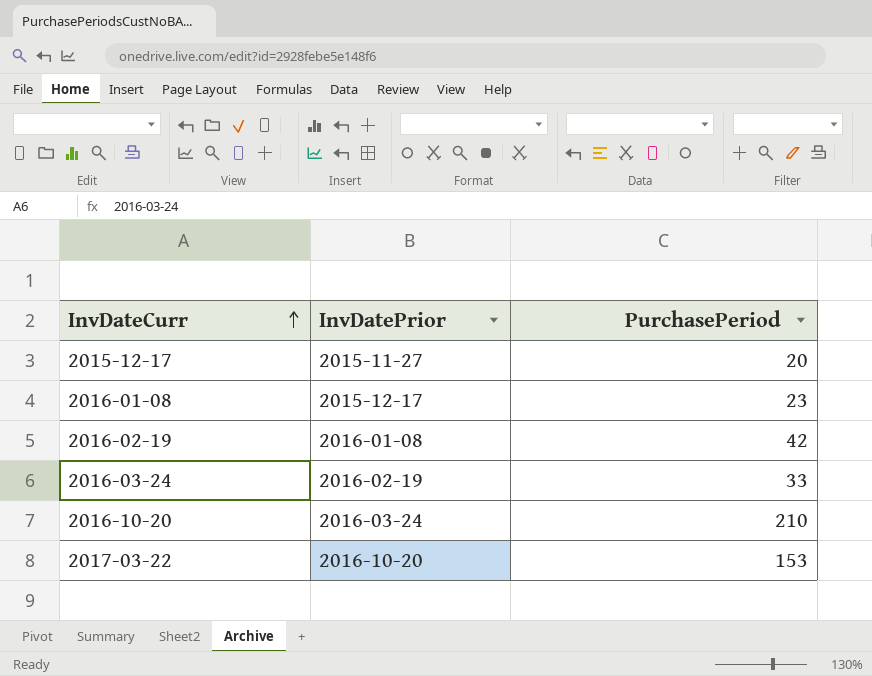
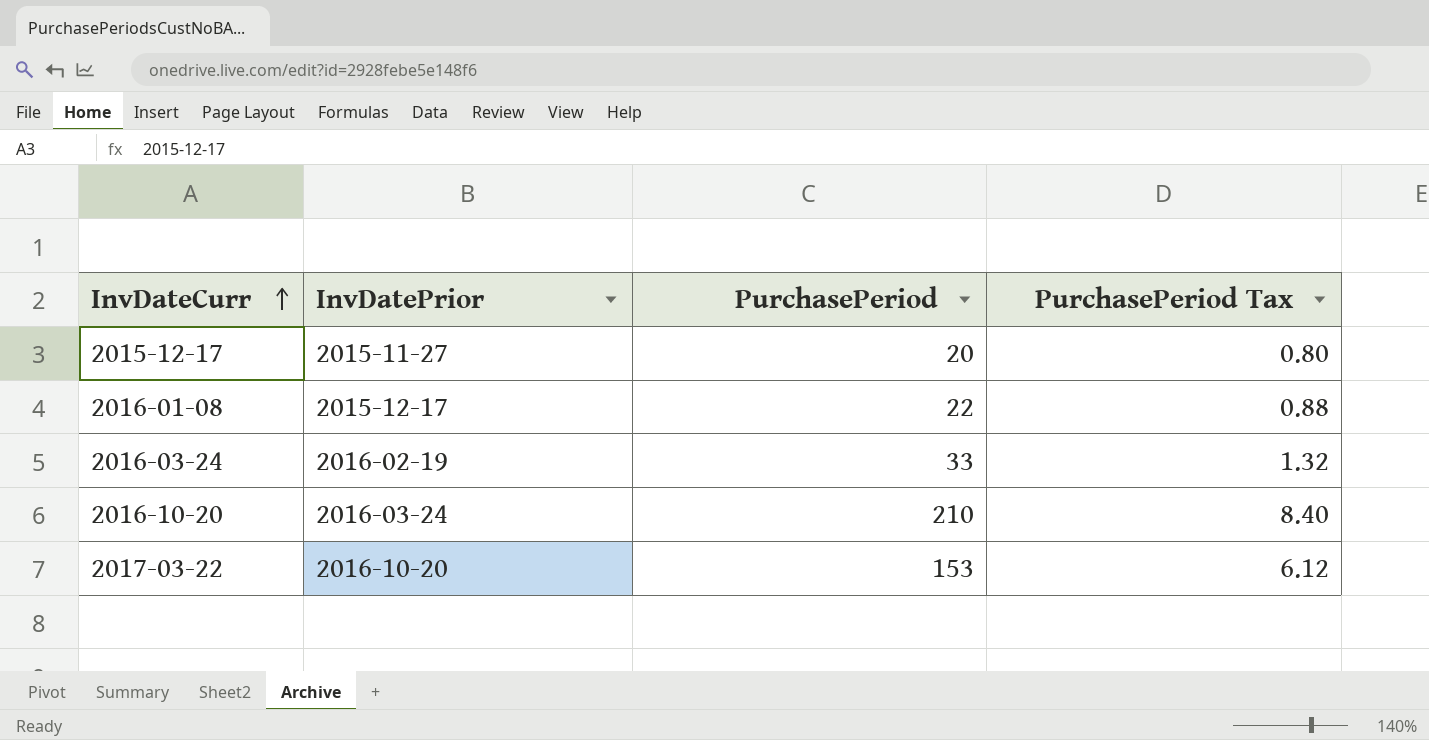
column PurchasePeriod Tax | formula: none -> [PurchasePeriod] * 0.04
row 2016-02-19: 2016-01-08 | 42 -> none
2016-01-08 | PurchasePeriod: 23 -> 22

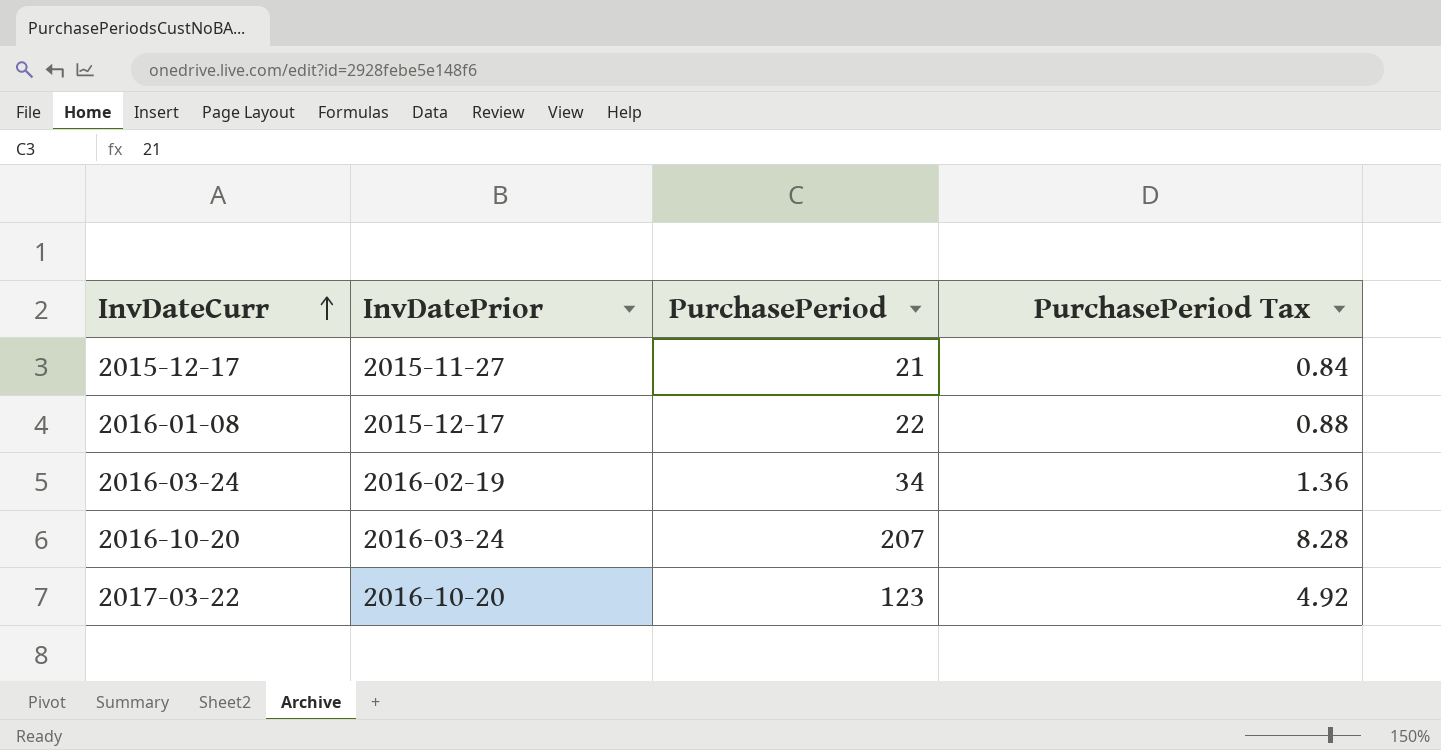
2015-12-17 | PurchasePeriod: 20 -> 21
2015-12-17 | PurchasePeriod Tax: 0.80 -> 0.84
2016-03-24 | PurchasePeriod: 33 -> 34
2016-03-24 | PurchasePeriod Tax: 1.32 -> 1.36
2016-10-20 | PurchasePeriod: 210 -> 207
2016-10-20 | PurchasePeriod Tax: 8.40 -> 8.28
2017-03-22 | PurchasePeriod: 153 -> 123
2017-03-22 | PurchasePeriod Tax: 6.12 -> 4.92

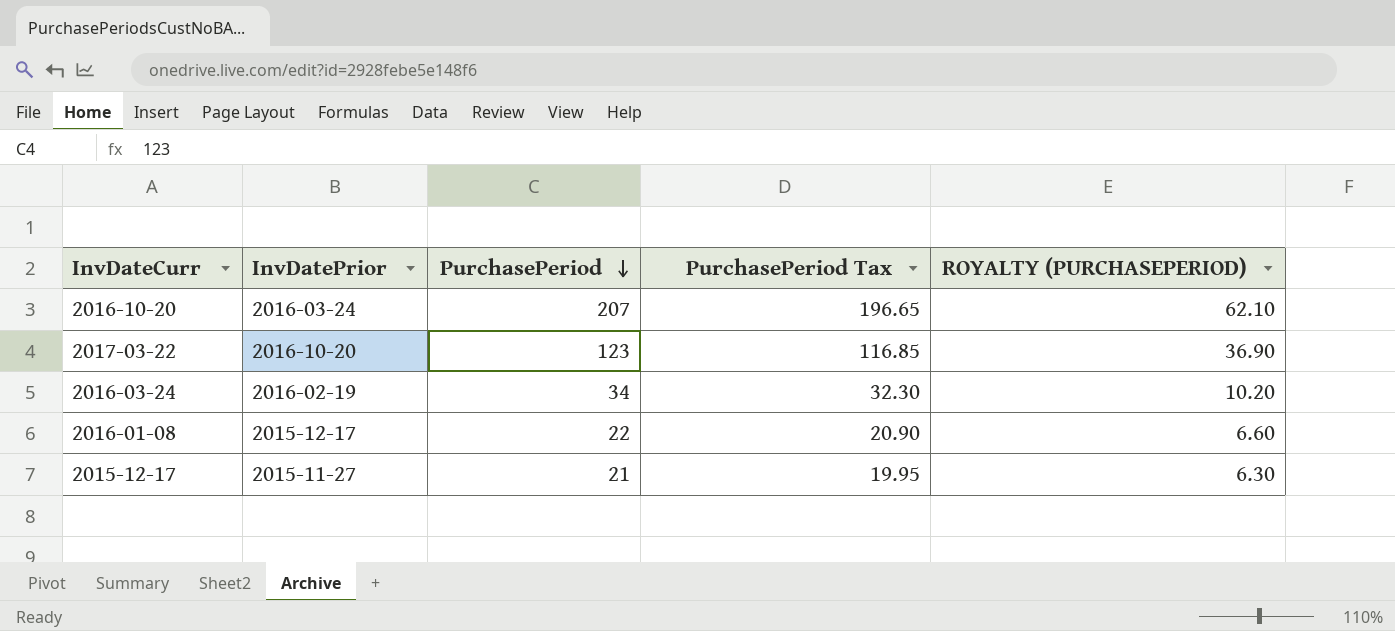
row order: InvDateCurr ascending -> PurchasePeriod descending
column PurchasePeriod Tax | formula: [PurchasePeriod] * 0.04 -> [PurchasePeriod] * 0.95
column ROYALTY (PURCHASEPERIOD) | formula: none -> [PurchasePeriod] * 0.3

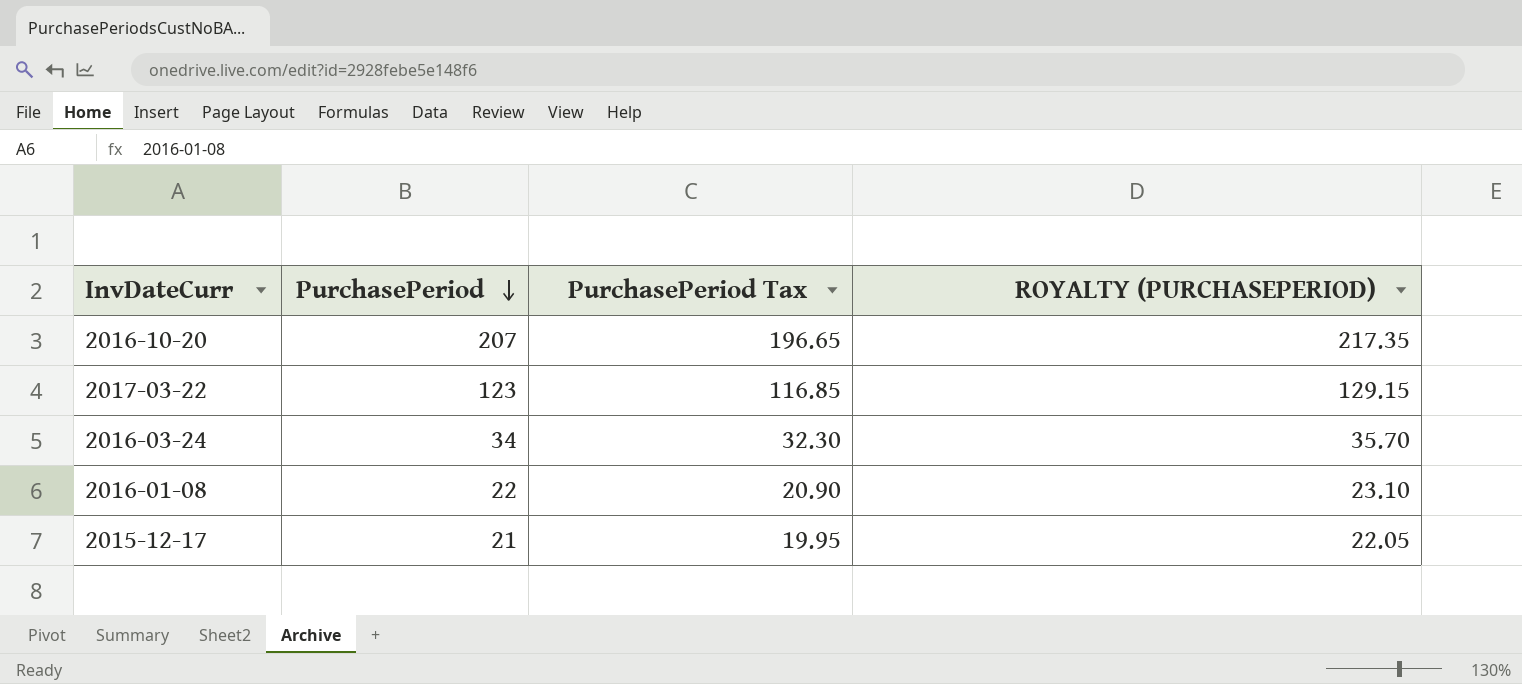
column InvDatePrior | position: 2 -> none
column ROYALTY (PURCHASEPERIOD) | formula: [PurchasePeriod] * 0.3 -> [PurchasePeriod] * 1.05

